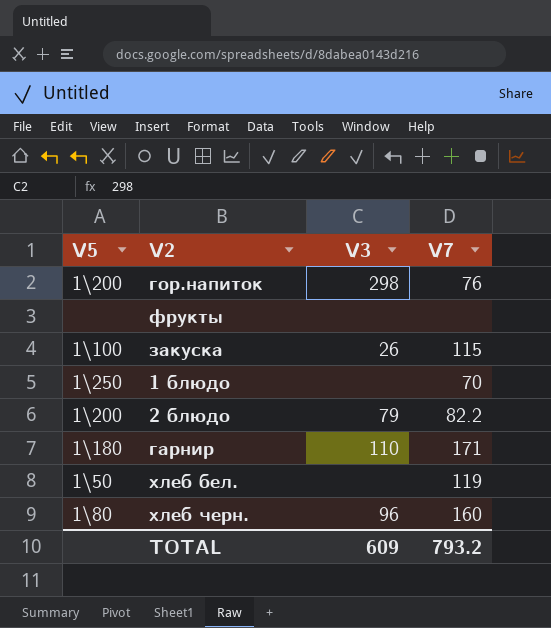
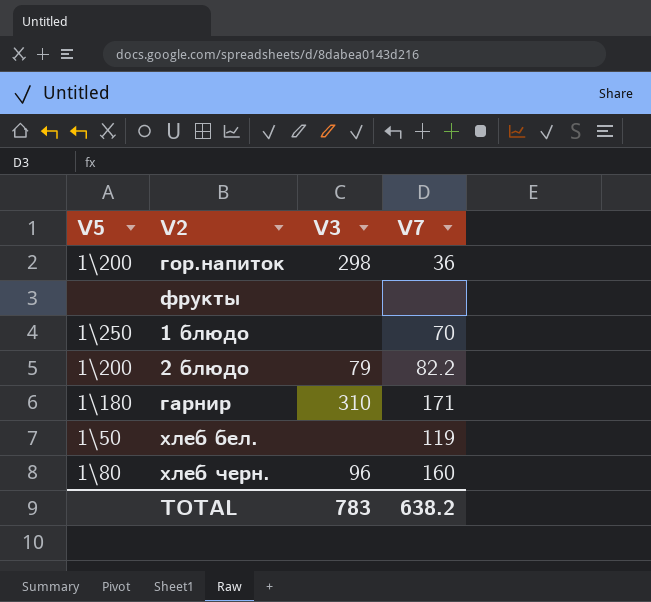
row закуска: 1\100 | 26 | 115 -> none
гор.напиток | V7: 76 -> 36
гарнир | V3: 110 -> 310
TOTAL | V3: 609 -> 783
TOTAL | V7: 793.2 -> 638.2

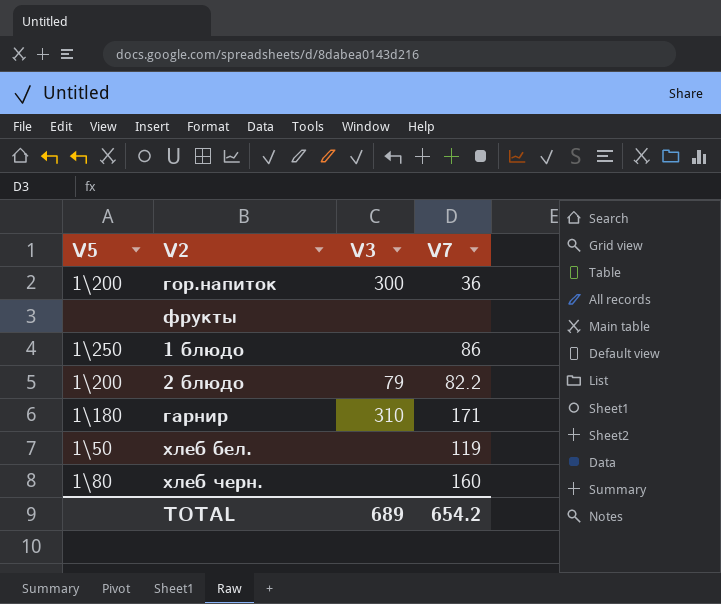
гор.напиток | V3: 298 -> 300
1 блюдо | V7: 70 -> 86
хлеб черн. | V3: 96 -> none
TOTAL | V3: 783 -> 689
TOTAL | V7: 638.2 -> 654.2

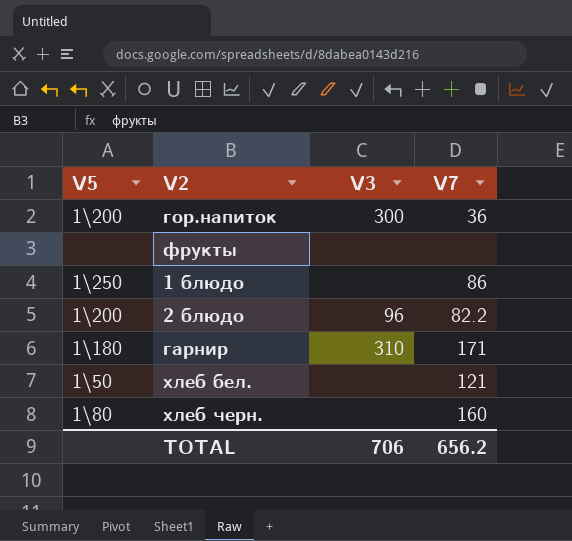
2 блюдо | V3: 79 -> 96
хлеб бел. | V7: 119 -> 121
TOTAL | V3: 689 -> 706
TOTAL | V7: 654.2 -> 656.2

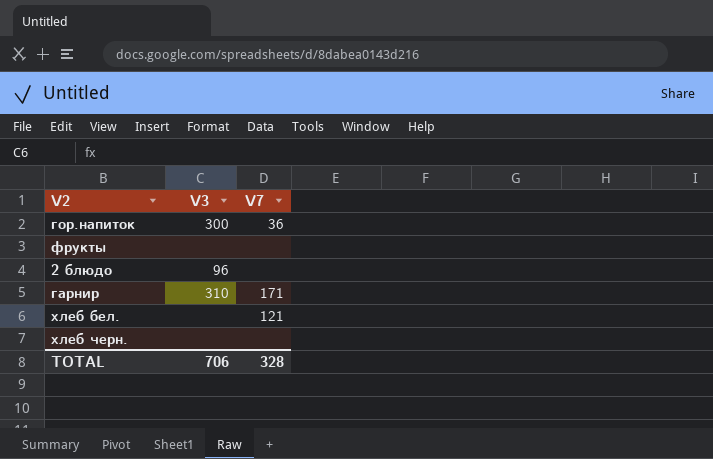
column V5 | position: 1 -> none
row 1 блюдо: 1\250 | none | 86 -> none
2 блюдо | V7: 82.2 -> none
хлеб черн. | V7: 160 -> none
TOTAL | V7: 656.2 -> 328

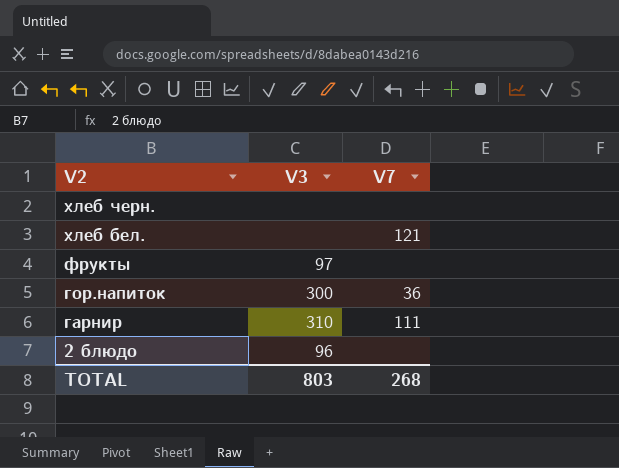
row order: none -> V2 descending
фрукты | V3: none -> 97
гарнир | V7: 171 -> 111
TOTAL | V3: 706 -> 803
TOTAL | V7: 328 -> 268

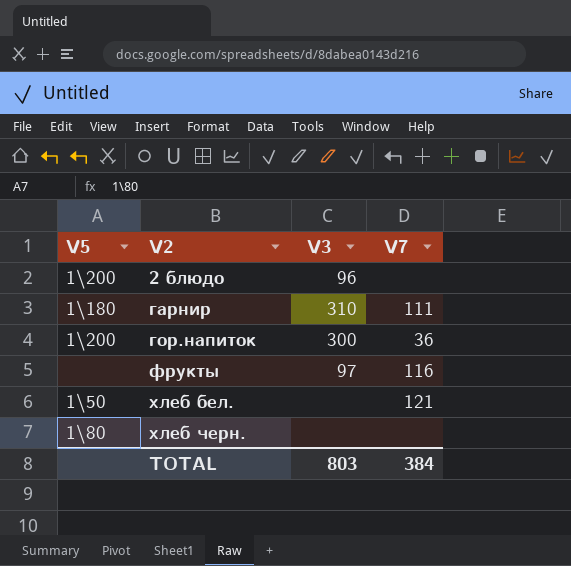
row order: V2 descending -> V2 ascending
column V5 | position: none -> 1
фрукты | V7: none -> 116
TOTAL | V7: 268 -> 384

